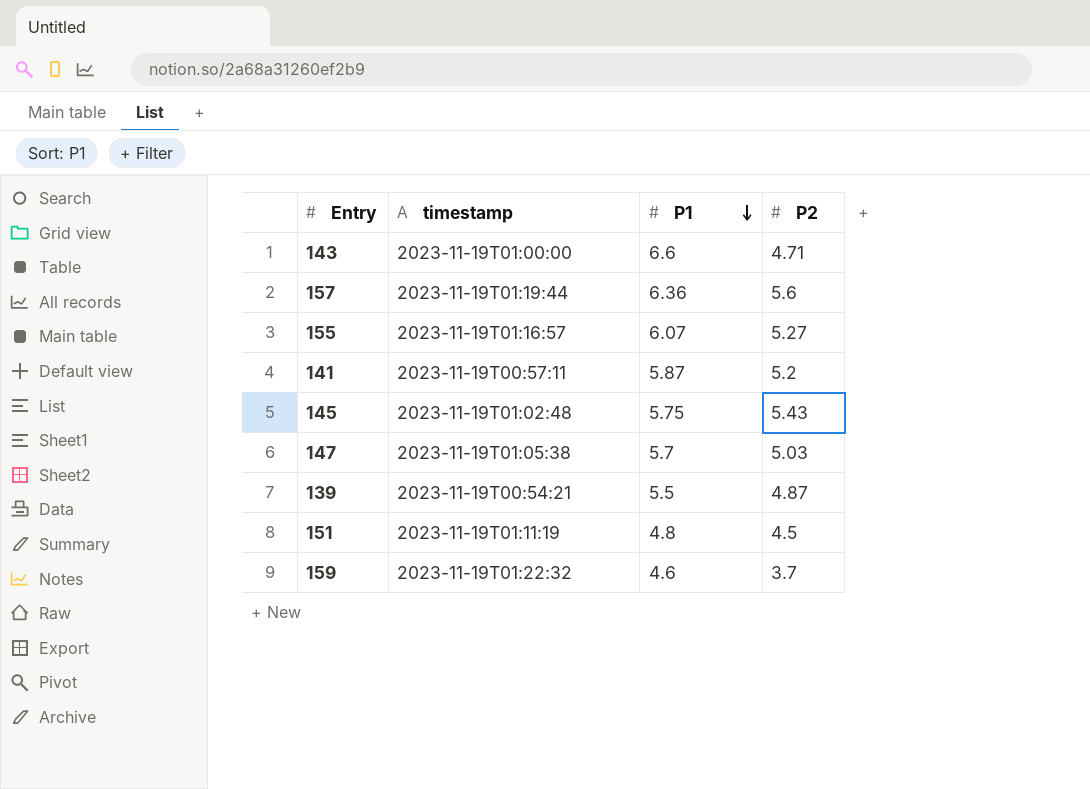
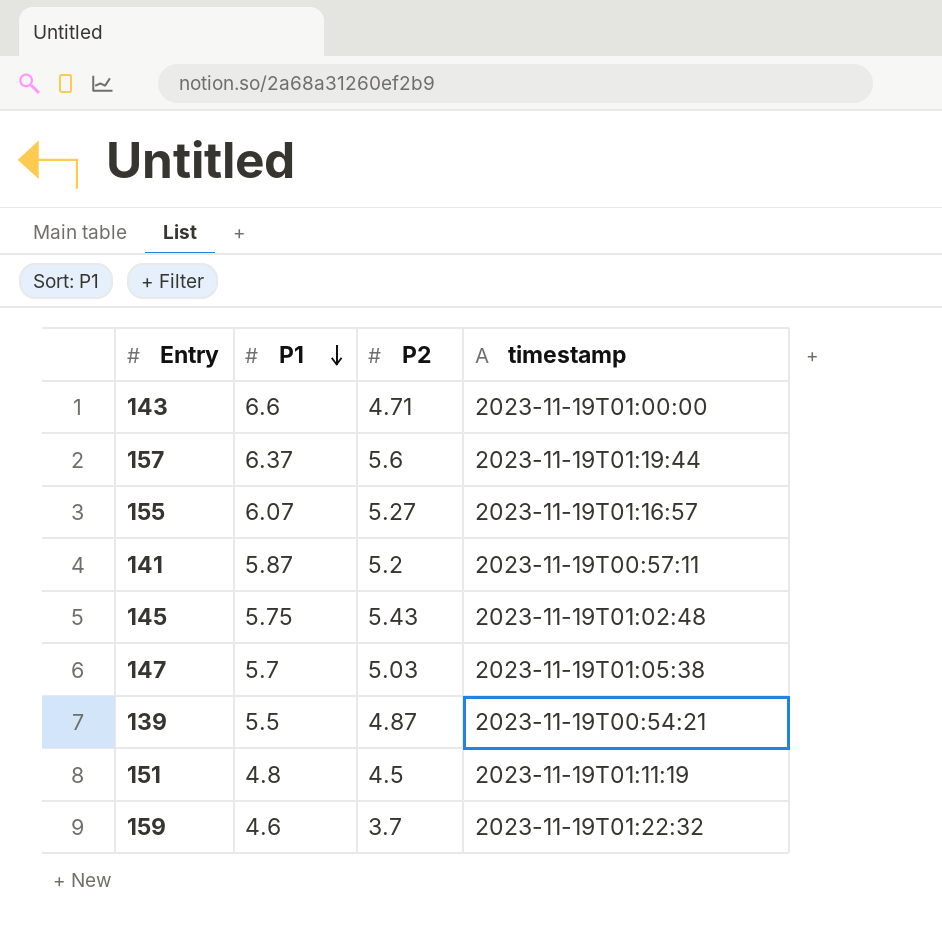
column timestamp | position: 2 -> 4
157 | P1: 6.36 -> 6.37

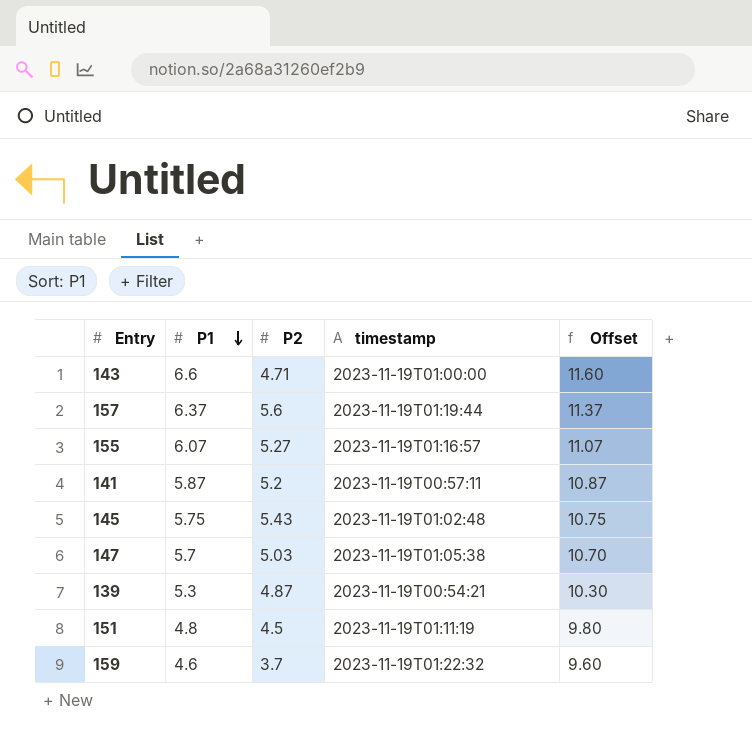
column Offset | formula: none -> [P1] + 5
139 | P1: 5.5 -> 5.3

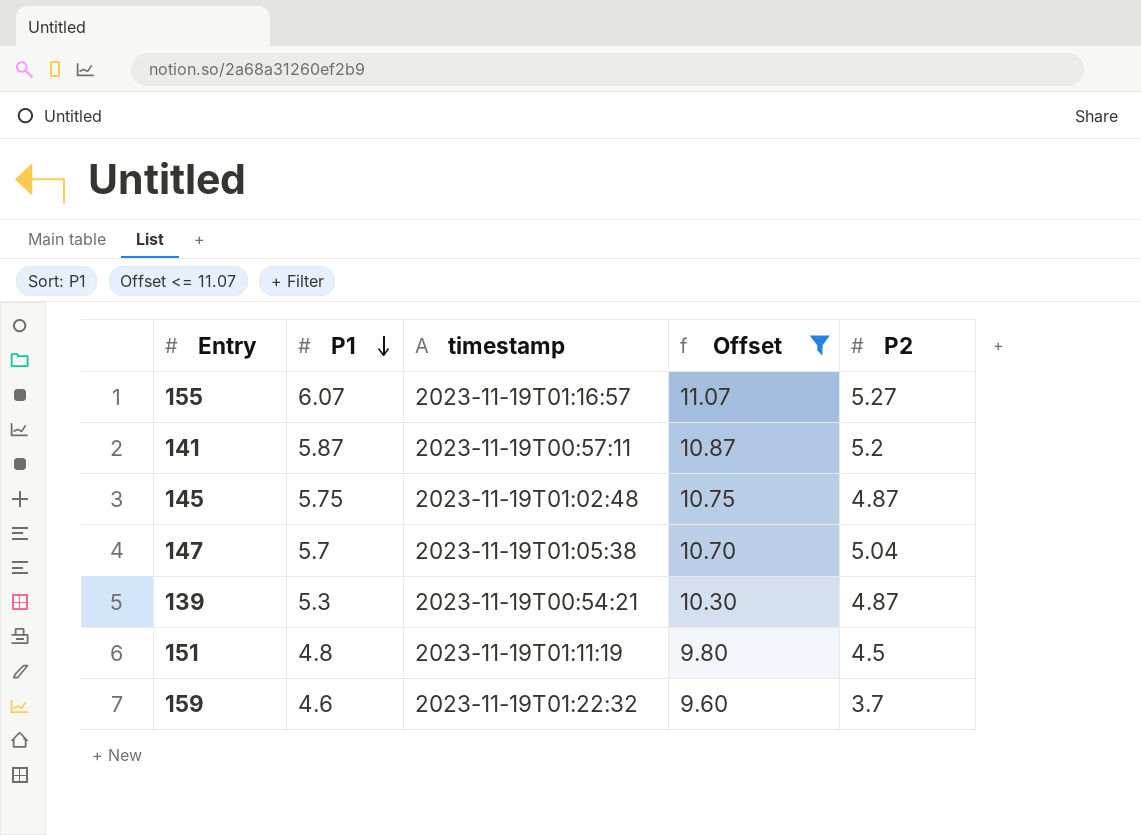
filter: none -> Offset <= 11.07
column P2 | position: 3 -> 5
145 | P2: 5.43 -> 4.87
147 | P2: 5.03 -> 5.04

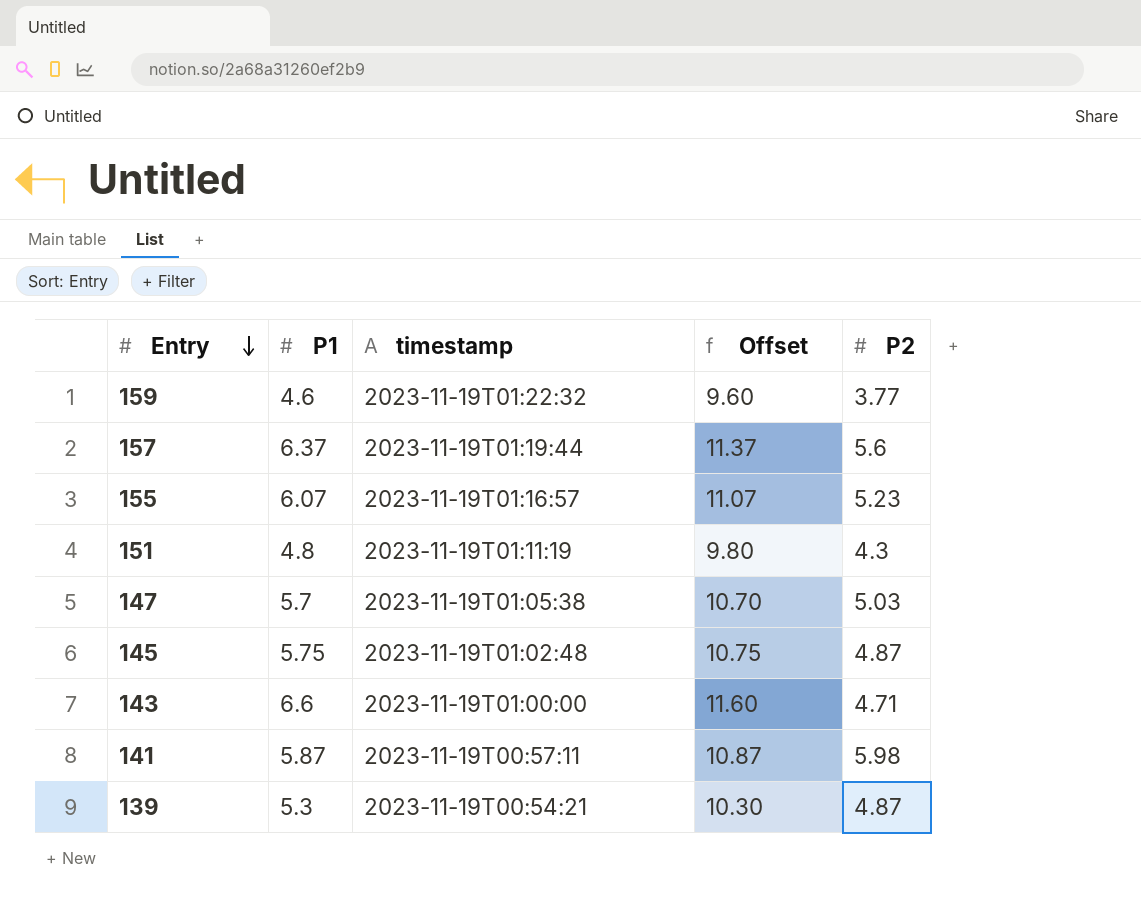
filter: Offset <= 11.07 -> none
row order: P1 descending -> Entry descending
159 | P2: 3.7 -> 3.77
155 | P2: 5.27 -> 5.23
151 | P2: 4.5 -> 4.3
147 | P2: 5.04 -> 5.03
141 | P2: 5.2 -> 5.98

